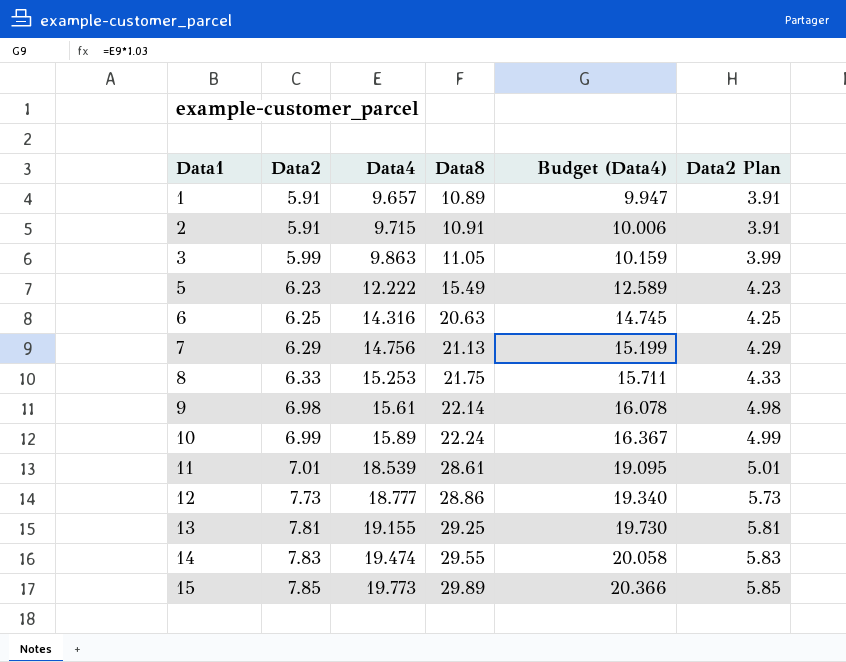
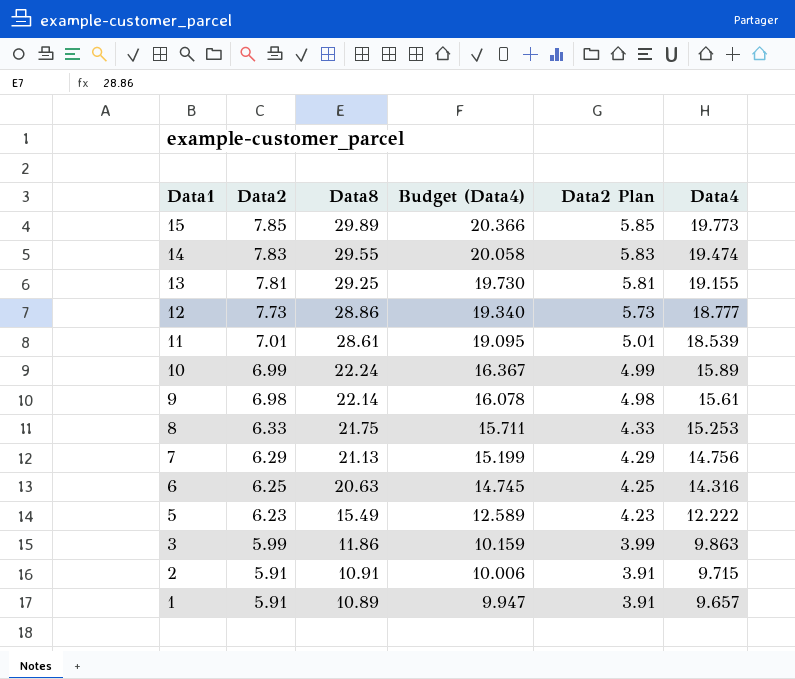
row order: Data1 ascending -> Data1 descending
column Data4 | position: 3 -> 6
3 | Data8: 11.05 -> 11.86

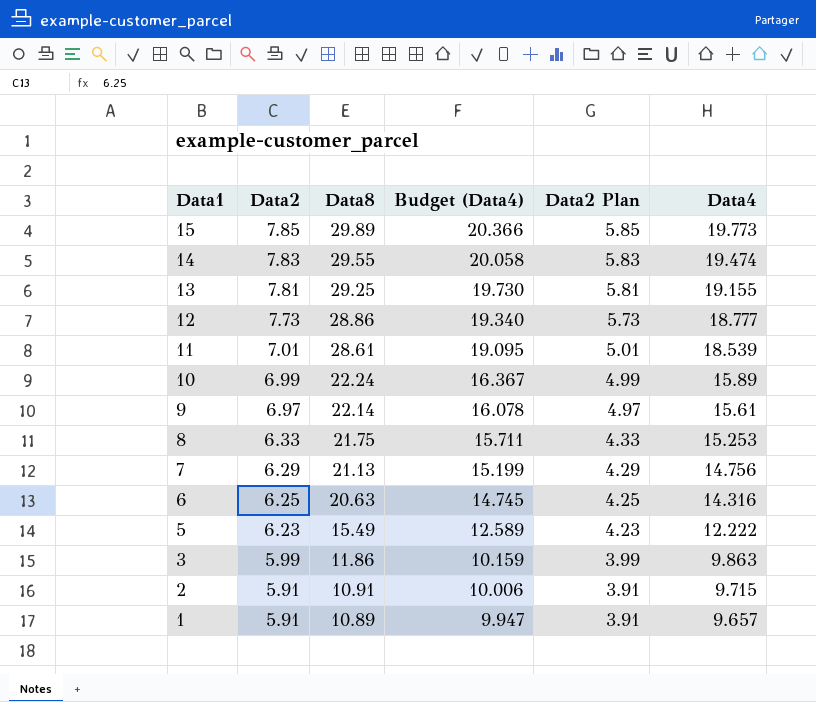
9 | Data2: 6.98 -> 6.97
9 | Data2 Plan: 4.98 -> 4.97

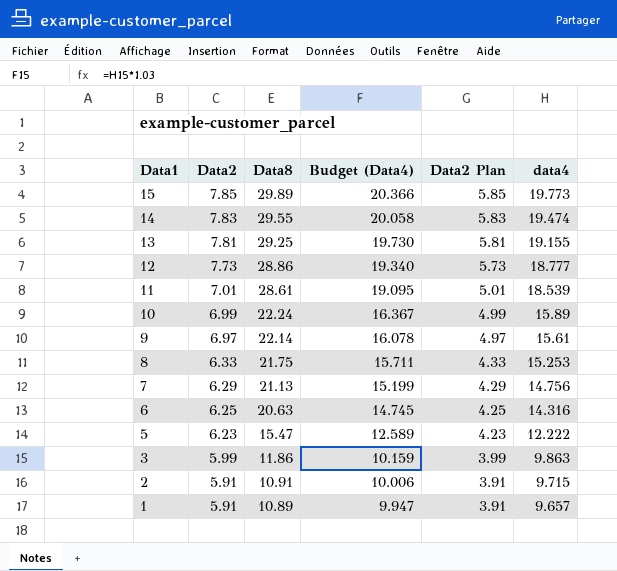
column name: Data4 -> data4
5 | Data8: 15.49 -> 15.47

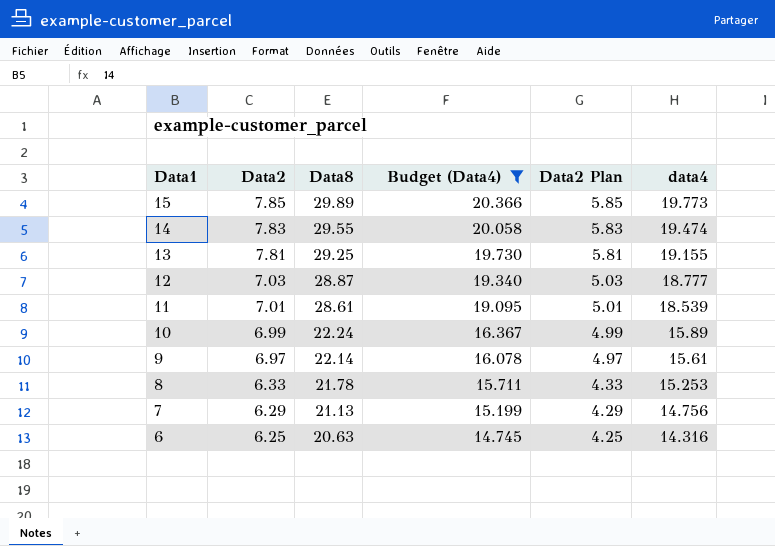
filter: none -> Budget (Data4) >= 14.745
12 | Data2: 7.73 -> 7.03
12 | Data8: 28.86 -> 28.87
12 | Data2 Plan: 5.73 -> 5.03
8 | Data8: 21.75 -> 21.78

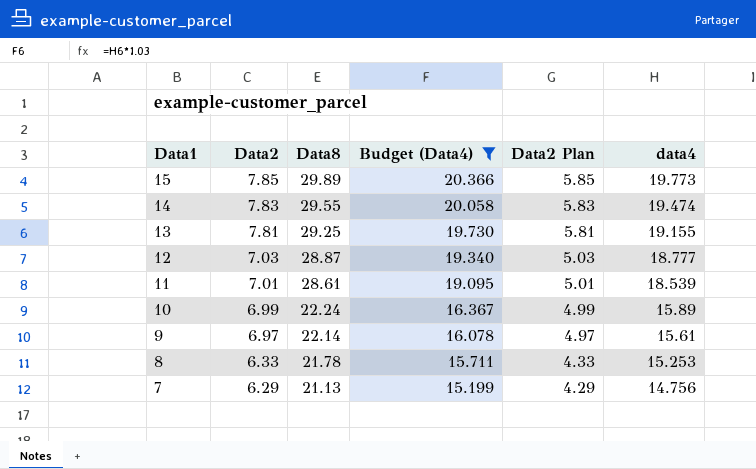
row 6: 6.25 | 20.63 | 14.745 | 4.25 | 14.316 -> none

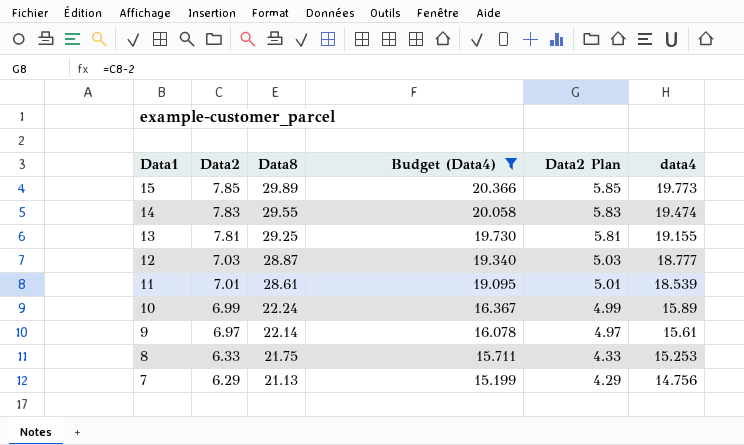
8 | Data8: 21.78 -> 21.75

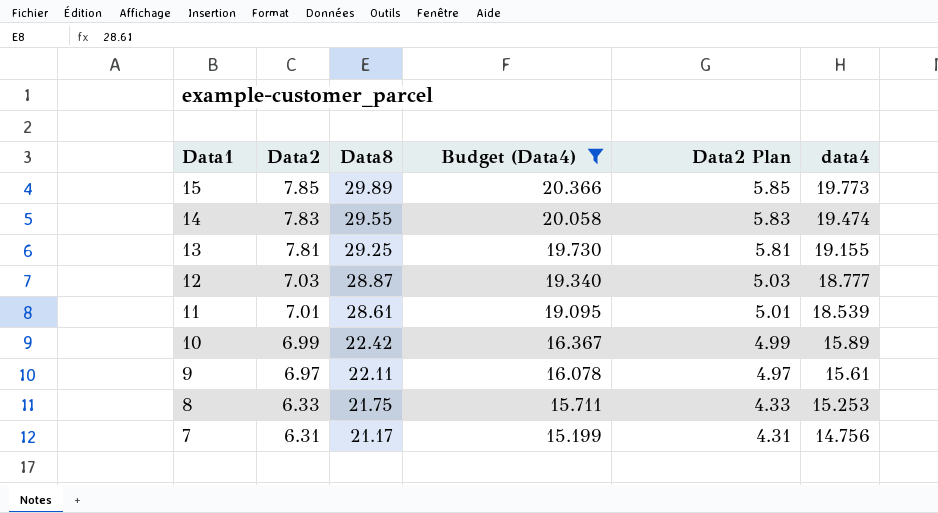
10 | Data8: 22.24 -> 22.42
9 | Data8: 22.14 -> 22.11
7 | Data2: 6.29 -> 6.31
7 | Data8: 21.13 -> 21.17
7 | Data2 Plan: 4.29 -> 4.31

